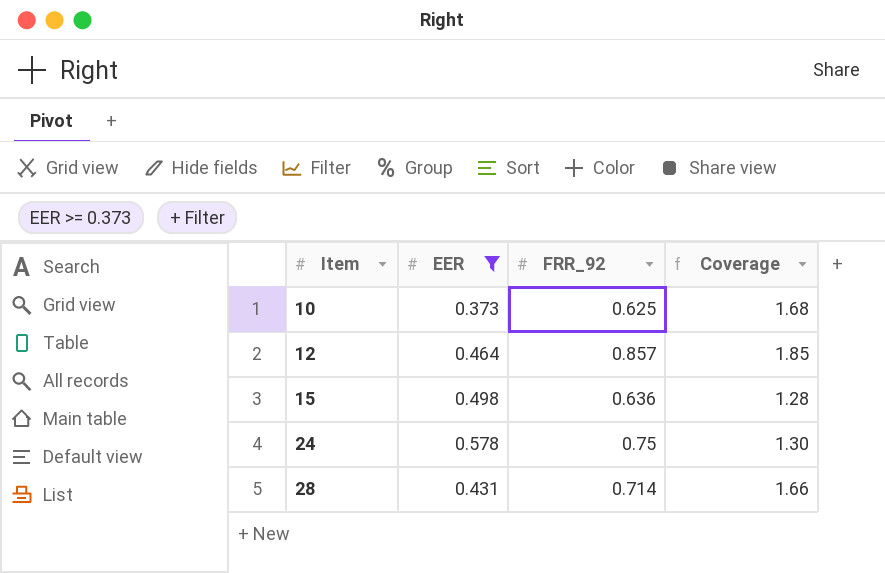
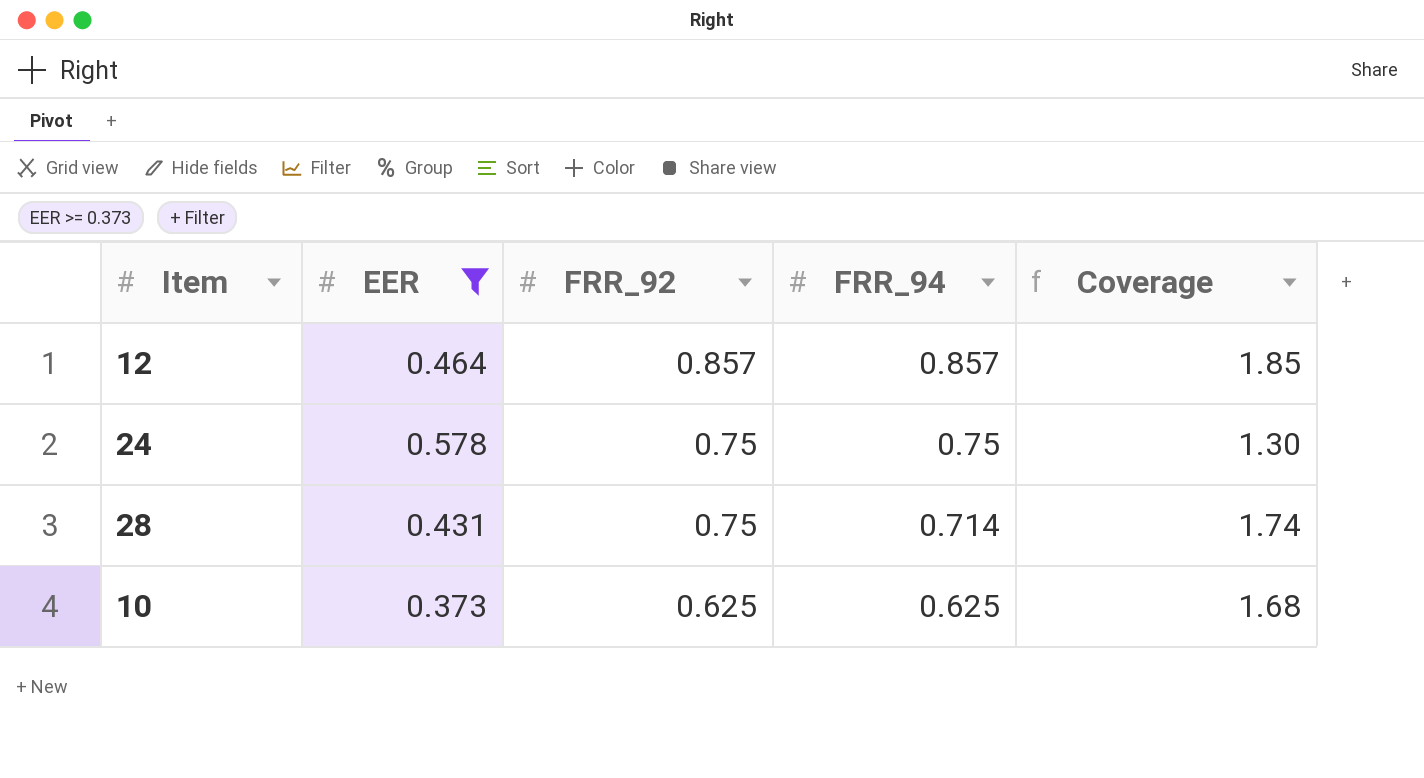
row order: Item ascending -> FRR_92 descending
column FRR_94 | position: none -> 4
row 15: 0.498 | 0.636 | 1.28 -> none
28 | FRR_92: 0.714 -> 0.75
28 | Coverage: 1.66 -> 1.74

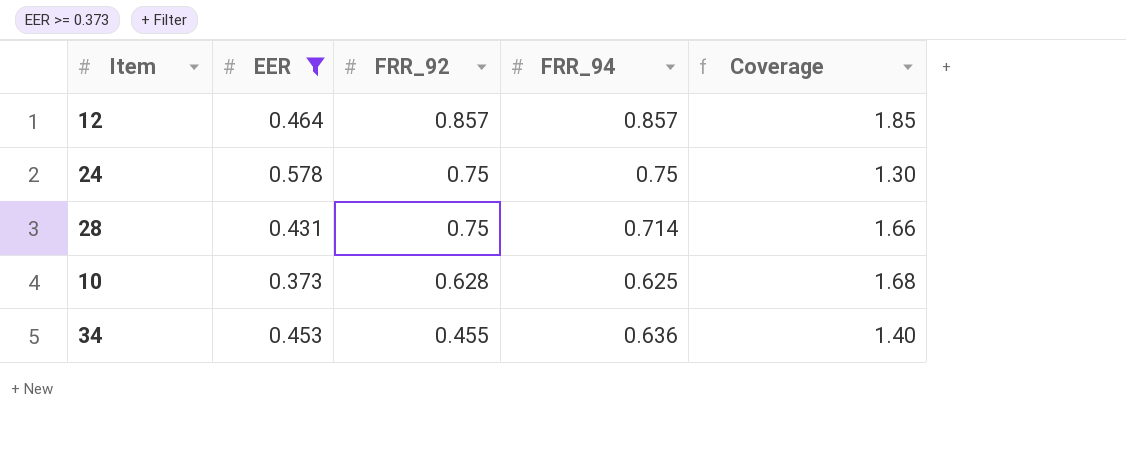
column Coverage | formula: [FRR_92] / [EER] -> [FRR_94] / [EER]
10 | FRR_92: 0.625 -> 0.628
row 34: none -> 0.453 | 0.455 | 0.636 | 1.40

